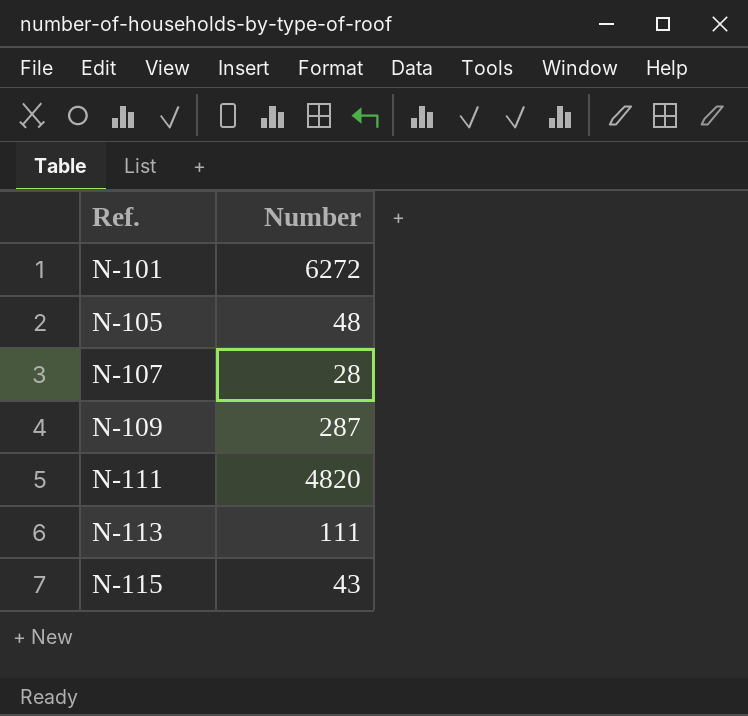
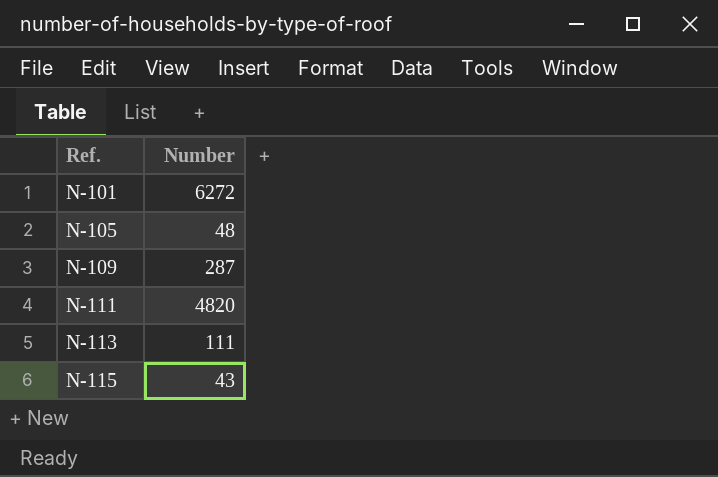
row N-107: 28 -> none

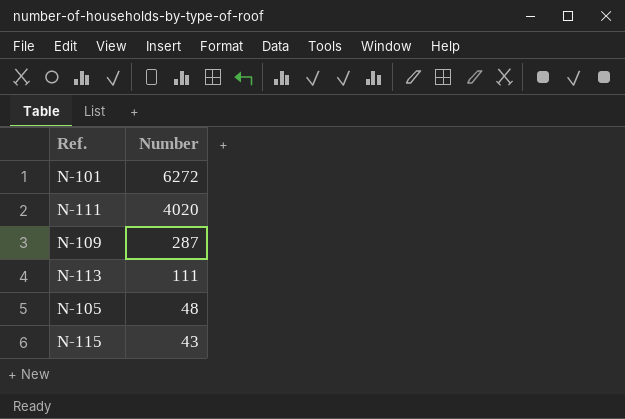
row order: Ref. ascending -> Number descending
N-111 | Number: 4820 -> 4020

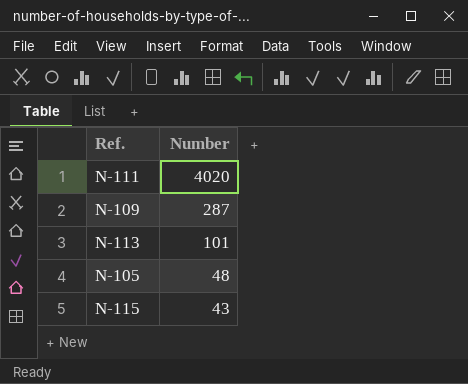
row N-101: 6272 -> none
N-113 | Number: 111 -> 101

